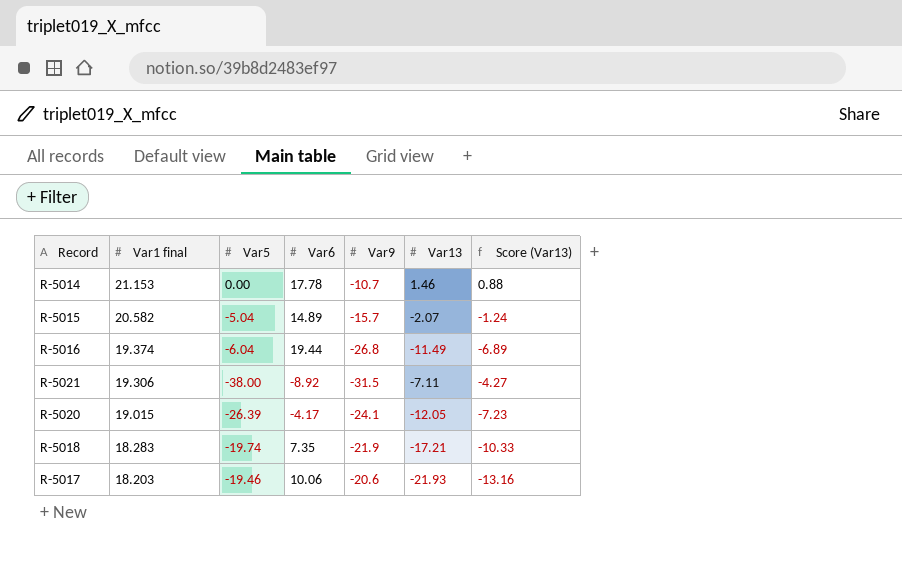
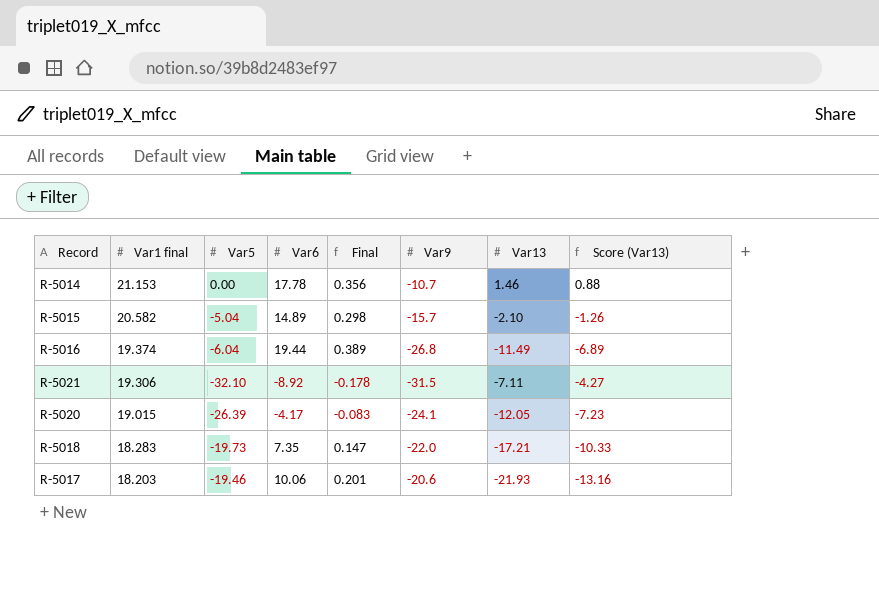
column Final | formula: none -> [Var6] * 0.02
R-5015 | Var13: -2.07 -> -2.10
R-5015 | Score (Var13): -1.24 -> -1.26
R-5021 | Var5: -38.00 -> -32.10
R-5018 | Var5: -19.74 -> -19.73
R-5018 | Var9: -21.9 -> -22.0

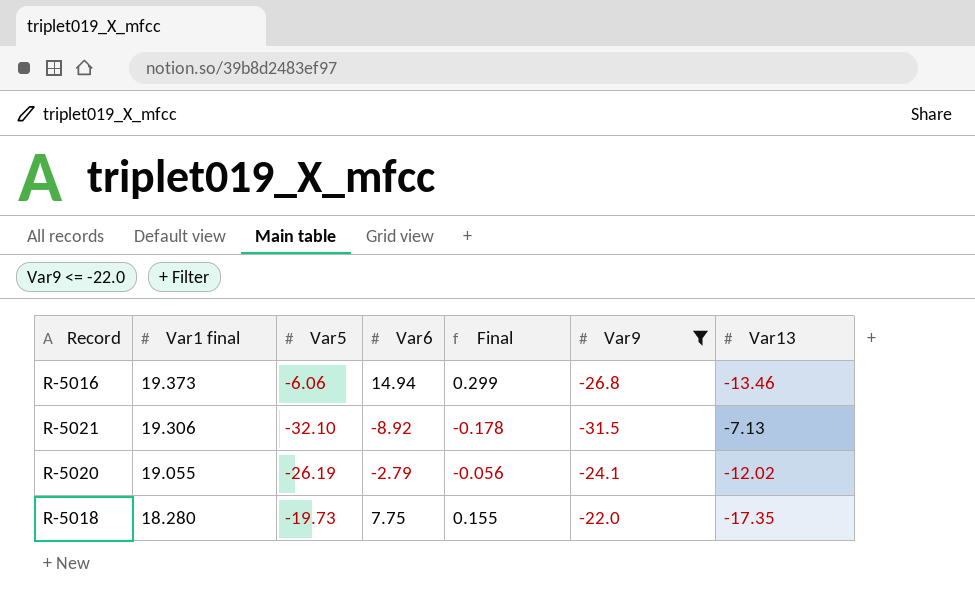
filter: none -> Var9 <= -22.0
column Score (Var13) | formula: [Var13] * 0.6 -> none
R-5016 | Var1 final: 19.374 -> 19.373
R-5016 | Var5: -6.04 -> -6.06
R-5016 | Var6: 19.44 -> 14.94
R-5016 | Final: 0.389 -> 0.299
R-5016 | Var13: -11.49 -> -13.46
R-5021 | Var13: -7.11 -> -7.13
R-5020 | Var1 final: 19.015 -> 19.055
R-5020 | Var5: -26.39 -> -26.19
R-5020 | Var6: -4.17 -> -2.79
R-5020 | Final: -0.083 -> -0.056
R-5020 | Var13: -12.05 -> -12.02
R-5018 | Var1 final: 18.283 -> 18.280
R-5018 | Var6: 7.35 -> 7.75
R-5018 | Final: 0.147 -> 0.155
R-5018 | Var13: -17.21 -> -17.35

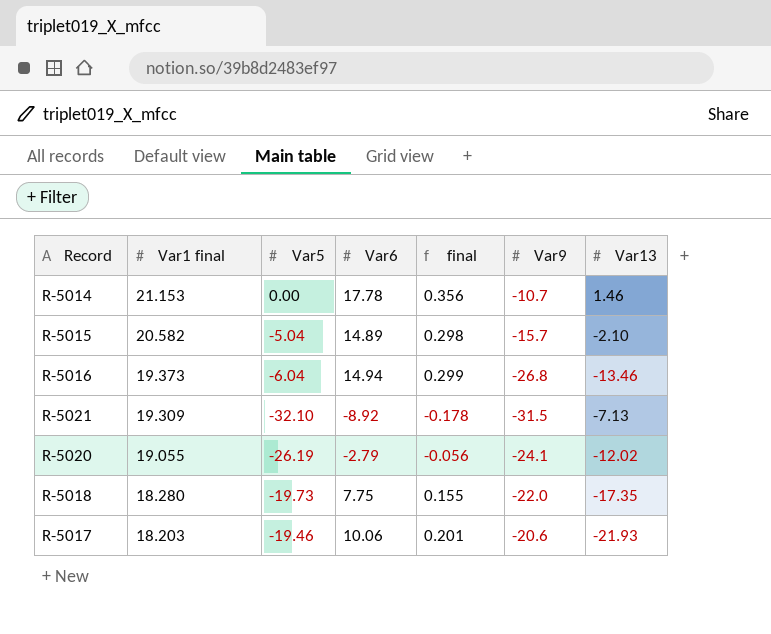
filter: Var9 <= -22.0 -> none
column name: Final -> final
R-5016 | Var5: -6.06 -> -6.04
R-5021 | Var1 final: 19.306 -> 19.309

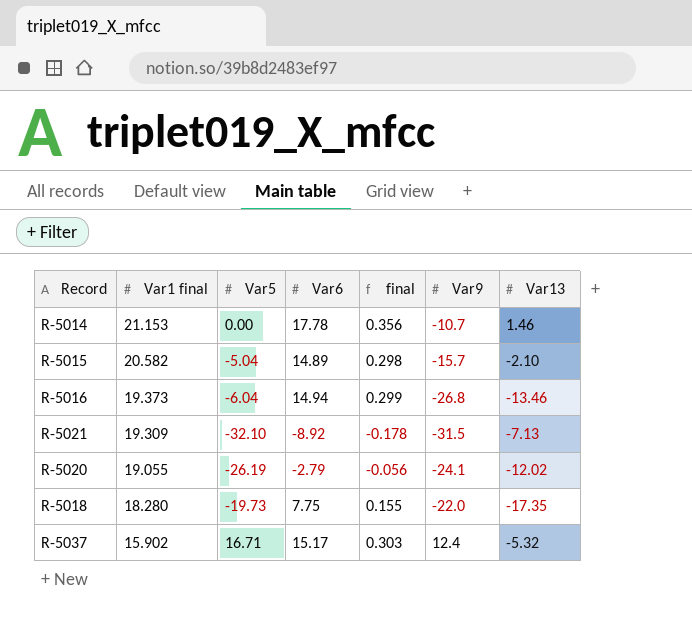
row R-5017: 18.203 | -19.46 | 10.06 | 0.201 | -20.6 | -21.93 -> none
row R-5037: none -> 15.902 | 16.71 | 15.17 | 0.303 | 12.4 | -5.32

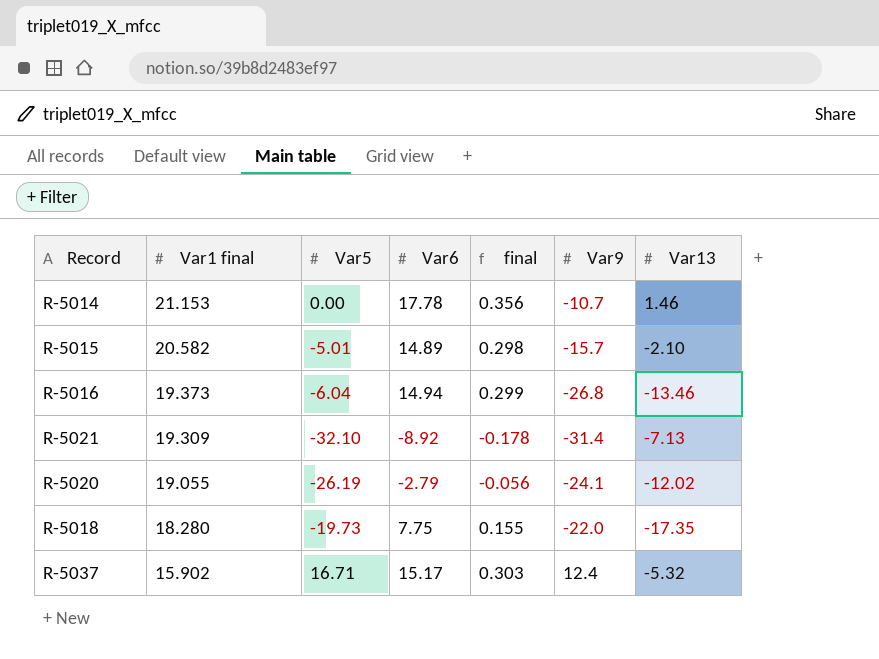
R-5015 | Var5: -5.04 -> -5.01
R-5021 | Var9: -31.5 -> -31.4

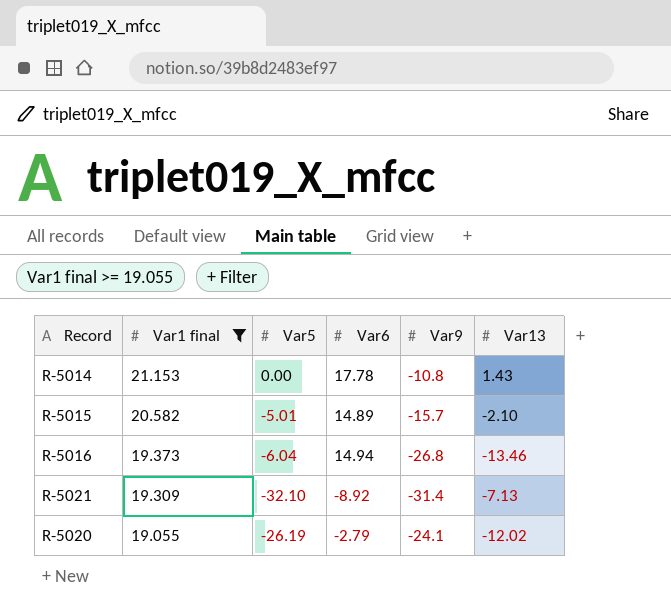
filter: none -> Var1 final >= 19.055
column final | formula: [Var6] * 0.02 -> none
R-5014 | Var9: -10.7 -> -10.8
R-5014 | Var13: 1.46 -> 1.43

